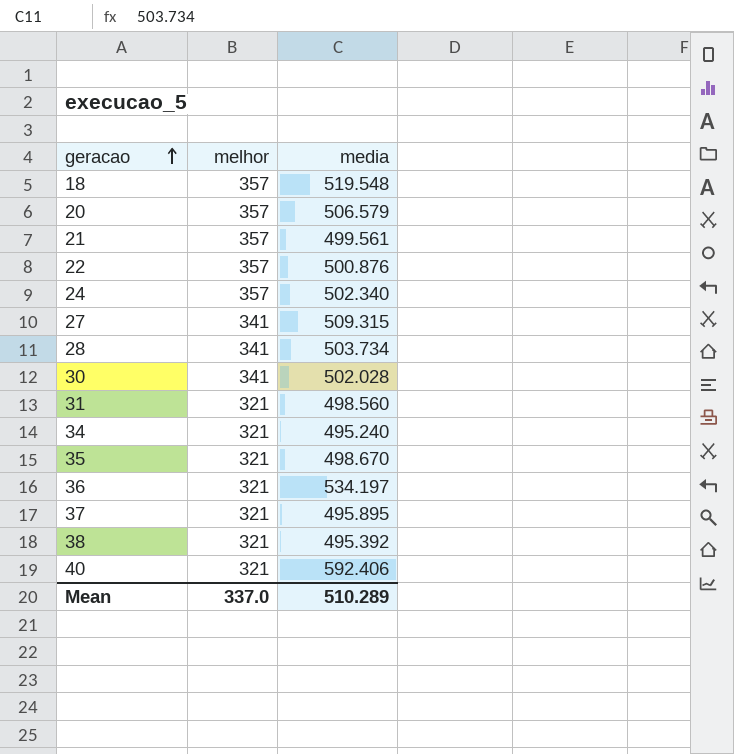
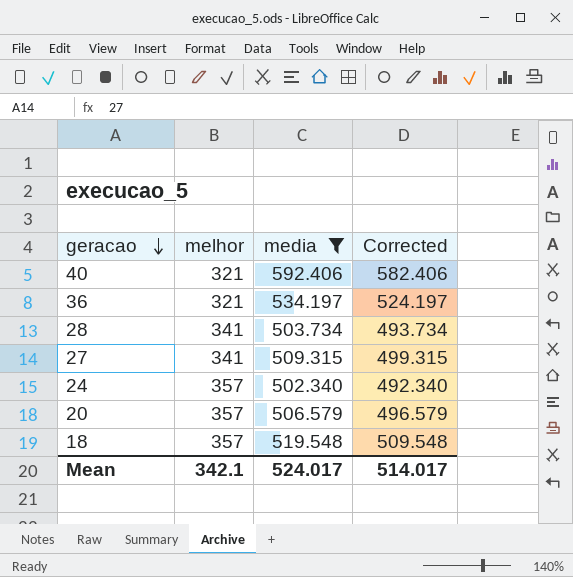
filter: none -> media >= 502.340
row order: geracao ascending -> geracao descending
column Corrected | formula: none -> [media] - 10
Mean | melhor: 337.0 -> 342.1
Mean | media: 510.289 -> 524.017

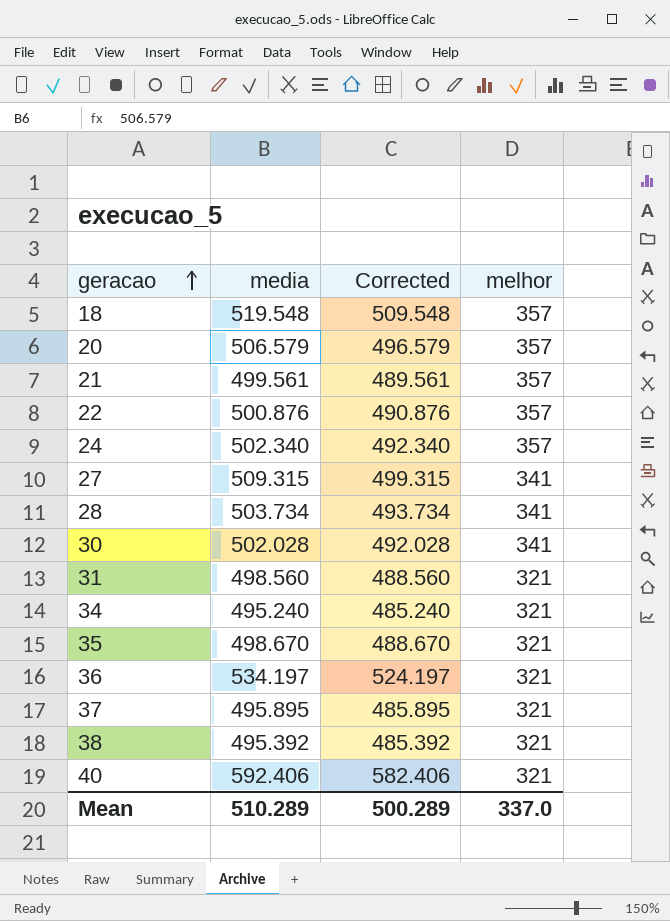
filter: media >= 502.340 -> none
row order: geracao descending -> geracao ascending
column melhor | position: 2 -> 4
Mean | media: 524.017 -> 510.289
Mean | Corrected: 514.017 -> 500.289
Mean | melhor: 342.1 -> 337.0

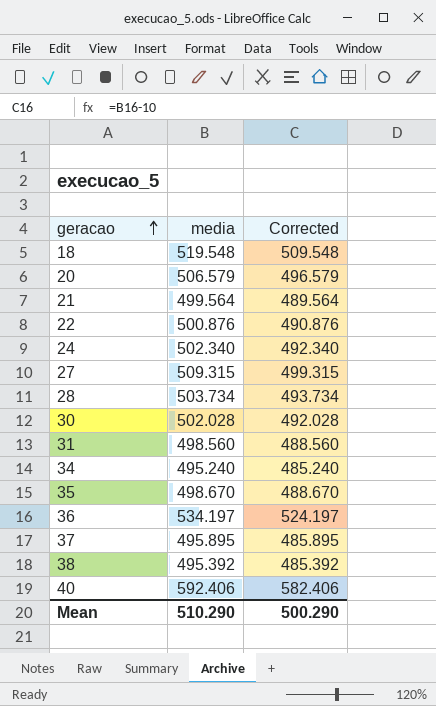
column melhor | position: 4 -> none
21 | media: 499.561 -> 499.564
21 | Corrected: 489.561 -> 489.564
Mean | media: 510.289 -> 510.290
Mean | Corrected: 500.289 -> 500.290

